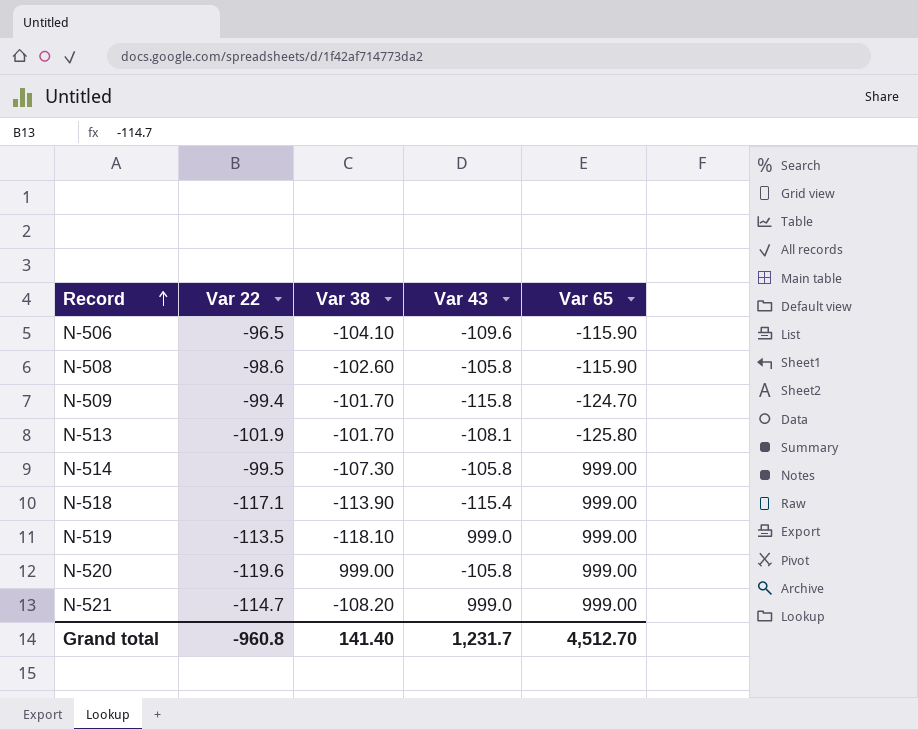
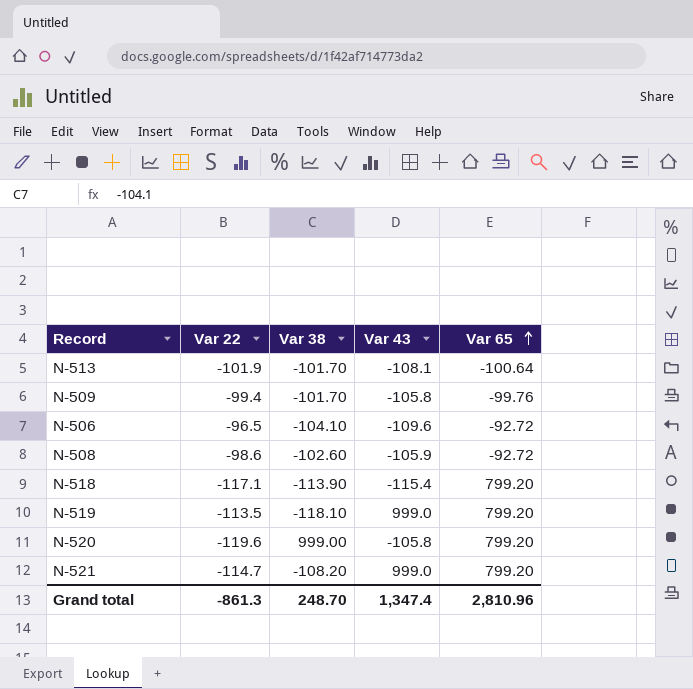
row order: Record ascending -> Var 65 ascending
row N-514: -99.5 | -107.30 | -105.8 | 999.00 -> none
N-513 | Var 65: -125.80 -> -100.64
N-509 | Var 43: -115.8 -> -105.8
N-509 | Var 65: -124.70 -> -99.76
N-506 | Var 65: -115.90 -> -92.72
N-508 | Var 43: -105.8 -> -105.9
N-508 | Var 65: -115.90 -> -92.72
N-518 | Var 65: 999.00 -> 799.20
N-519 | Var 65: 999.00 -> 799.20
N-520 | Var 65: 999.00 -> 799.20
N-521 | Var 65: 999.00 -> 799.20
Grand total | Var 22: -960.8 -> -861.3
Grand total | Var 38: 141.40 -> 248.70
Grand total | Var 43: 1,231.7 -> 1,347.4
Grand total | Var 65: 4,512.70 -> 2,810.96

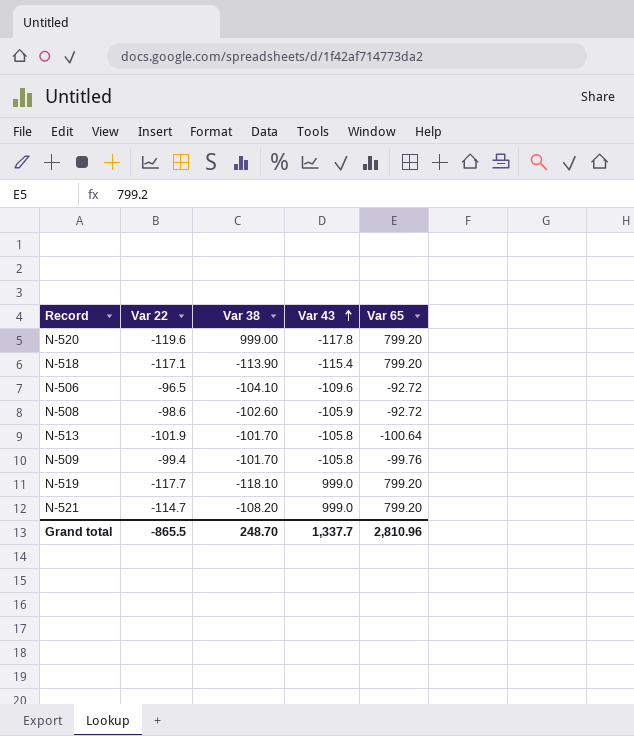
row order: Var 65 ascending -> Var 43 ascending
N-520 | Var 43: -105.8 -> -117.8
N-513 | Var 43: -108.1 -> -105.8
N-519 | Var 22: -113.5 -> -117.7
Grand total | Var 22: -861.3 -> -865.5
Grand total | Var 43: 1,347.4 -> 1,337.7

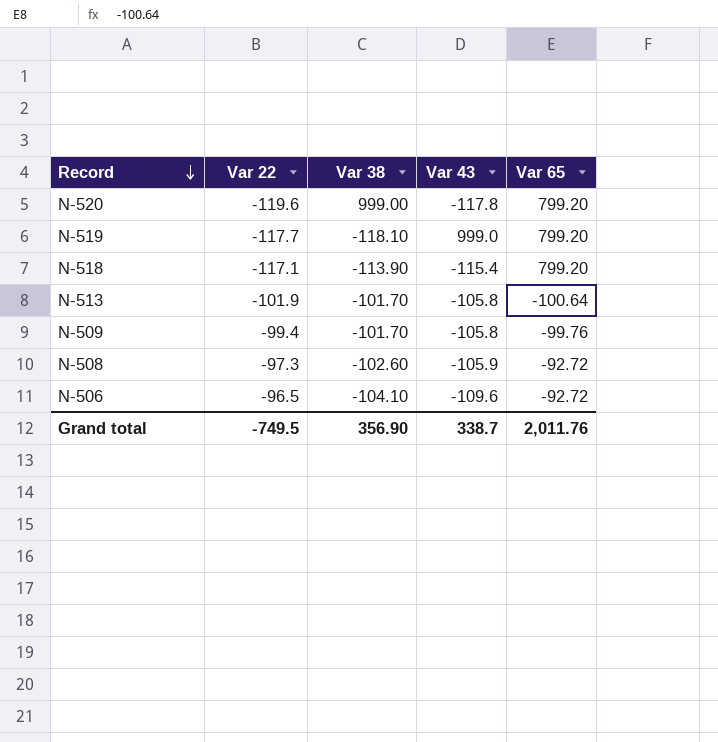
row order: Var 43 ascending -> Record descending
row N-521: -114.7 | -108.20 | 999.0 | 799.20 -> none
N-508 | Var 22: -98.6 -> -97.3
Grand total | Var 22: -865.5 -> -749.5
Grand total | Var 38: 248.70 -> 356.90
Grand total | Var 43: 1,337.7 -> 338.7
Grand total | Var 65: 2,810.96 -> 2,011.76

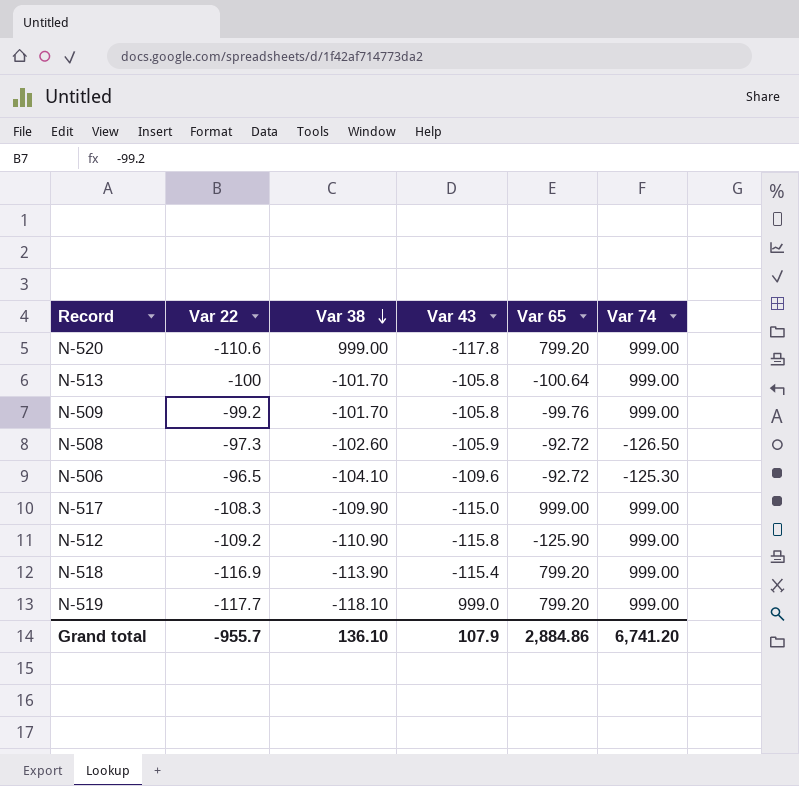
row order: Record descending -> Var 38 descending
column Var 74 | position: none -> 6
N-520 | Var 22: -119.6 -> -110.6
N-513 | Var 22: -101.9 -> -100
N-509 | Var 22: -99.4 -> -99.2
row N-517: none -> -108.3 | -109.90 | -115.0 | 999.00 | 999.00
row N-512: none -> -109.2 | -110.90 | -115.8 | -125.90 | 999.00
N-518 | Var 22: -117.1 -> -116.9
Grand total | Var 22: -749.5 -> -955.7
Grand total | Var 38: 356.90 -> 136.10
Grand total | Var 43: 338.7 -> 107.9
Grand total | Var 65: 2,011.76 -> 2,884.86

